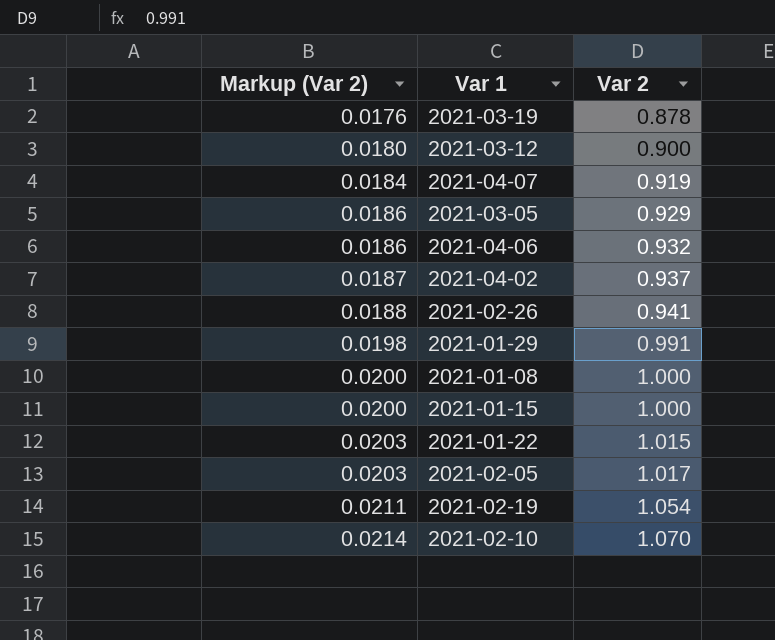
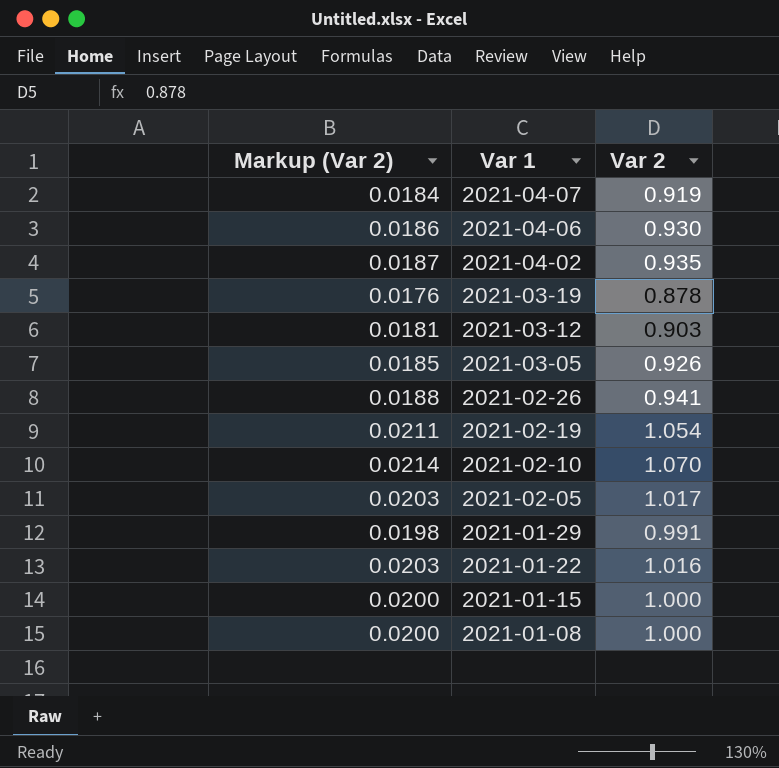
row order: Markup (Var 2) ascending -> Var 1 descending
2021-04-06 | Var 2: 0.932 -> 0.930
2021-04-02 | Var 2: 0.937 -> 0.935
2021-03-12 | Markup (Var 2): 0.0180 -> 0.0181
2021-03-12 | Var 2: 0.900 -> 0.903
2021-03-05 | Markup (Var 2): 0.0186 -> 0.0185
2021-03-05 | Var 2: 0.929 -> 0.926
2021-01-22 | Var 2: 1.015 -> 1.016

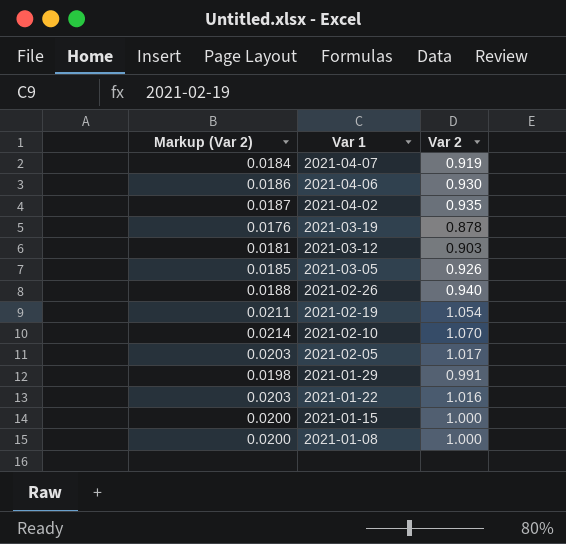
2021-02-26 | Var 2: 0.941 -> 0.940

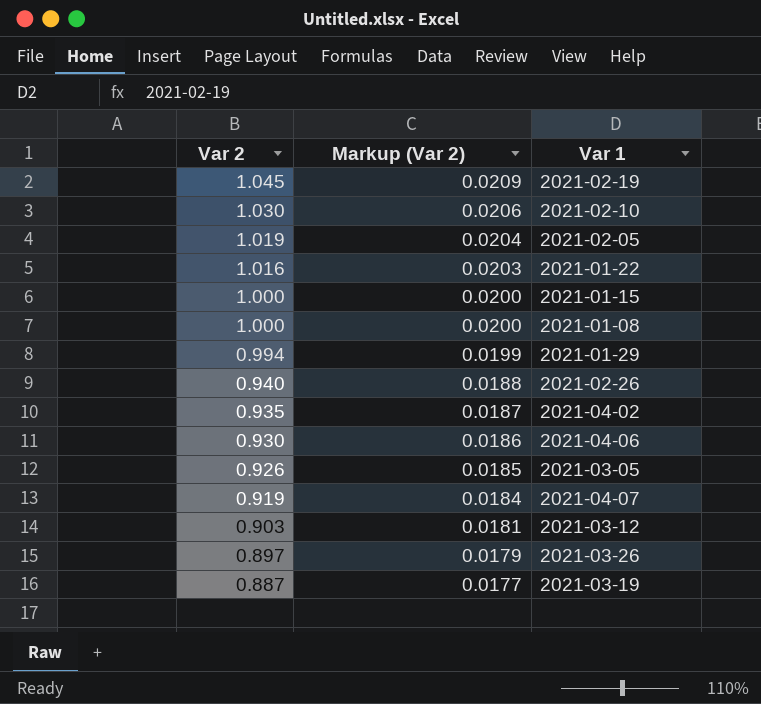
row order: Var 1 descending -> Var 2 descending
column Var 2 | position: 3 -> 1
2021-02-19 | Var 2: 1.054 -> 1.045
2021-02-19 | Markup (Var 2): 0.0211 -> 0.0209
2021-02-10 | Var 2: 1.070 -> 1.030
2021-02-10 | Markup (Var 2): 0.0214 -> 0.0206
2021-02-05 | Var 2: 1.017 -> 1.019
2021-02-05 | Markup (Var 2): 0.0203 -> 0.0204
2021-01-29 | Var 2: 0.991 -> 0.994
2021-01-29 | Markup (Var 2): 0.0198 -> 0.0199
row 2021-03-26: none -> 0.897 | 0.0179
2021-03-19 | Var 2: 0.878 -> 0.887
2021-03-19 | Markup (Var 2): 0.0176 -> 0.0177

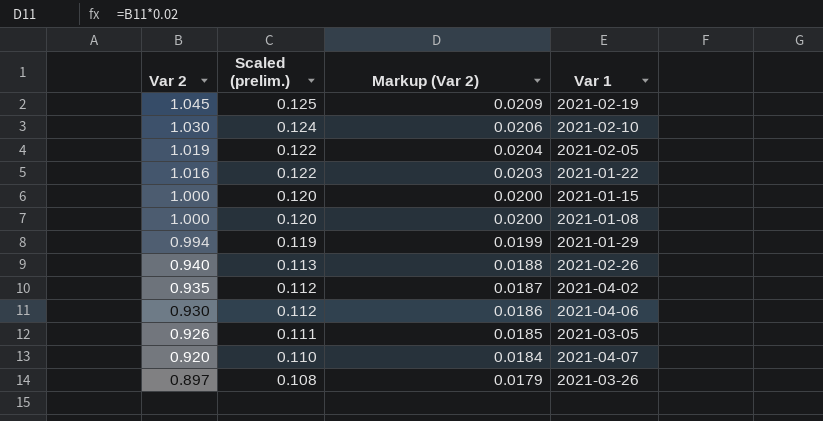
column Scaled (prelim.) | formula: none -> [Var 2] * 0.12
row 2021-03-12: 0.903 | 0.0181 -> none
row 2021-03-19: 0.887 | 0.0177 -> none
2021-04-07 | Var 2: 0.919 -> 0.920

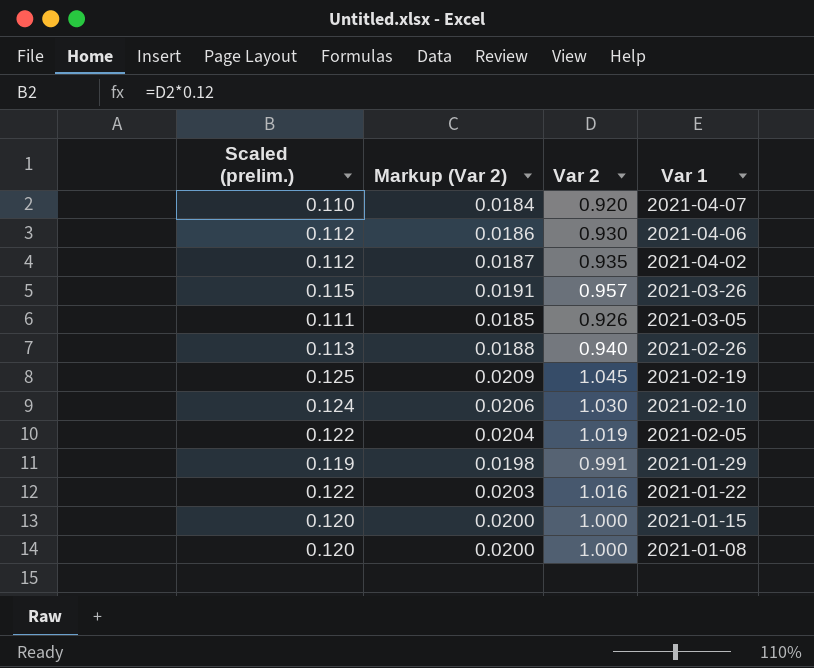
row order: Var 2 descending -> Var 1 descending
column Var 2 | position: 1 -> 3
2021-03-26 | Scaled (prelim.): 0.108 -> 0.115
2021-03-26 | Markup (Var 2): 0.0179 -> 0.0191
2021-03-26 | Var 2: 0.897 -> 0.957
2021-01-29 | Markup (Var 2): 0.0199 -> 0.0198
2021-01-29 | Var 2: 0.994 -> 0.991

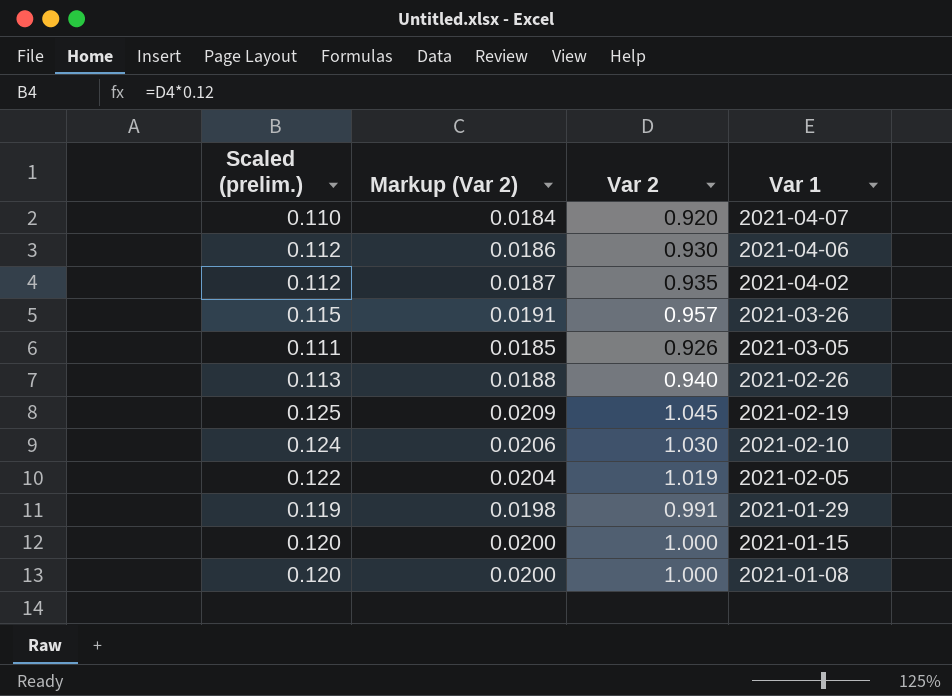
row 2021-01-22: 0.122 | 0.0203 | 1.016 -> none

